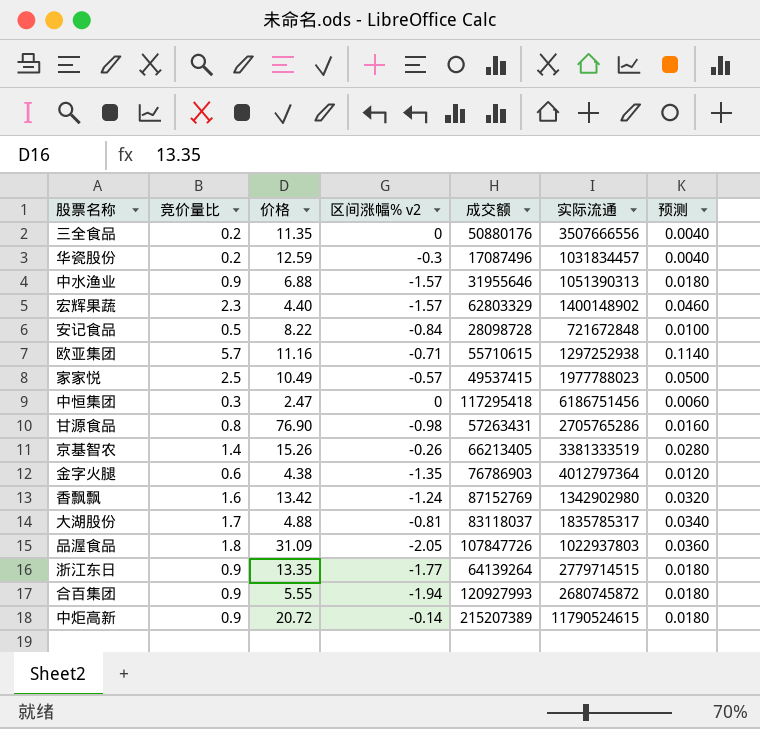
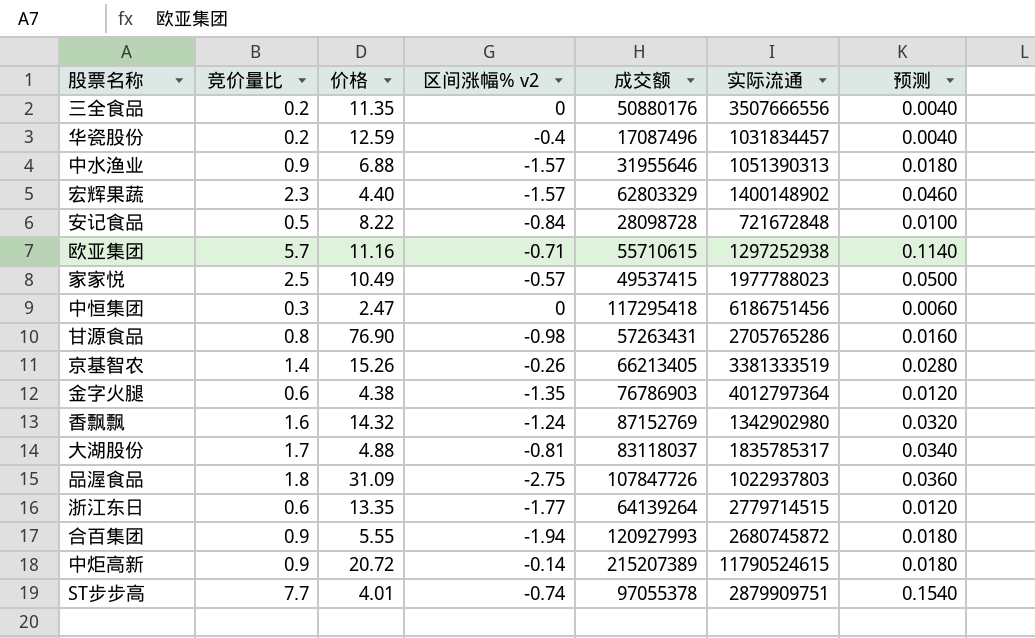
华瓷股份 | 区间涨幅% v2: -0.3 -> -0.4
香飘飘 | 价格: 13.42 -> 14.32
品渥食品 | 区间涨幅% v2: -2.05 -> -2.75
浙江东日 | 竞价量比: 0.9 -> 0.6
浙江东日 | 预测: 0.0180 -> 0.0120
row ST步步高: none -> 7.7 | 4.01 | -0.74 | 97055378 | 2879909751 | 0.1540

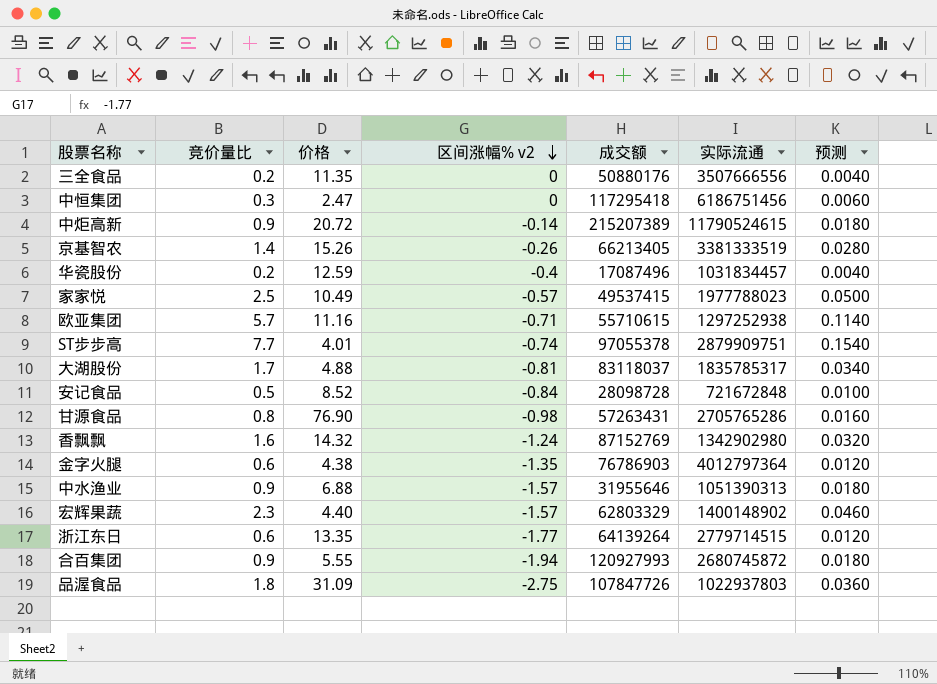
row order: none -> 区间涨幅% v2 descending
安记食品 | 价格: 8.22 -> 8.52

